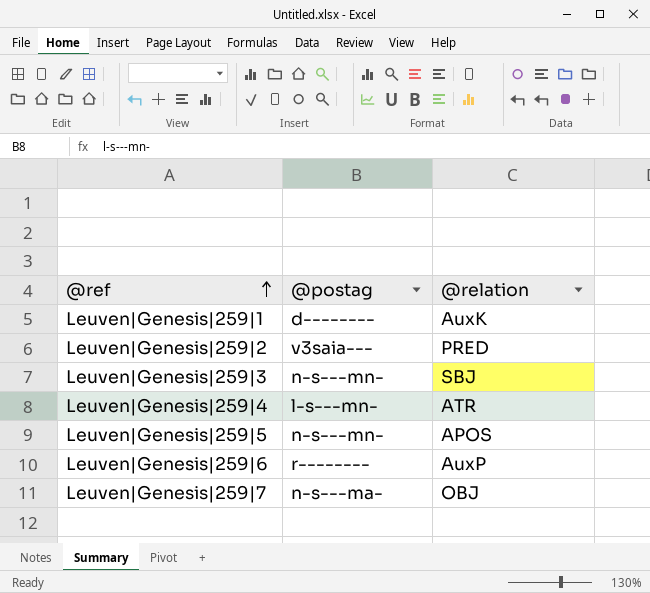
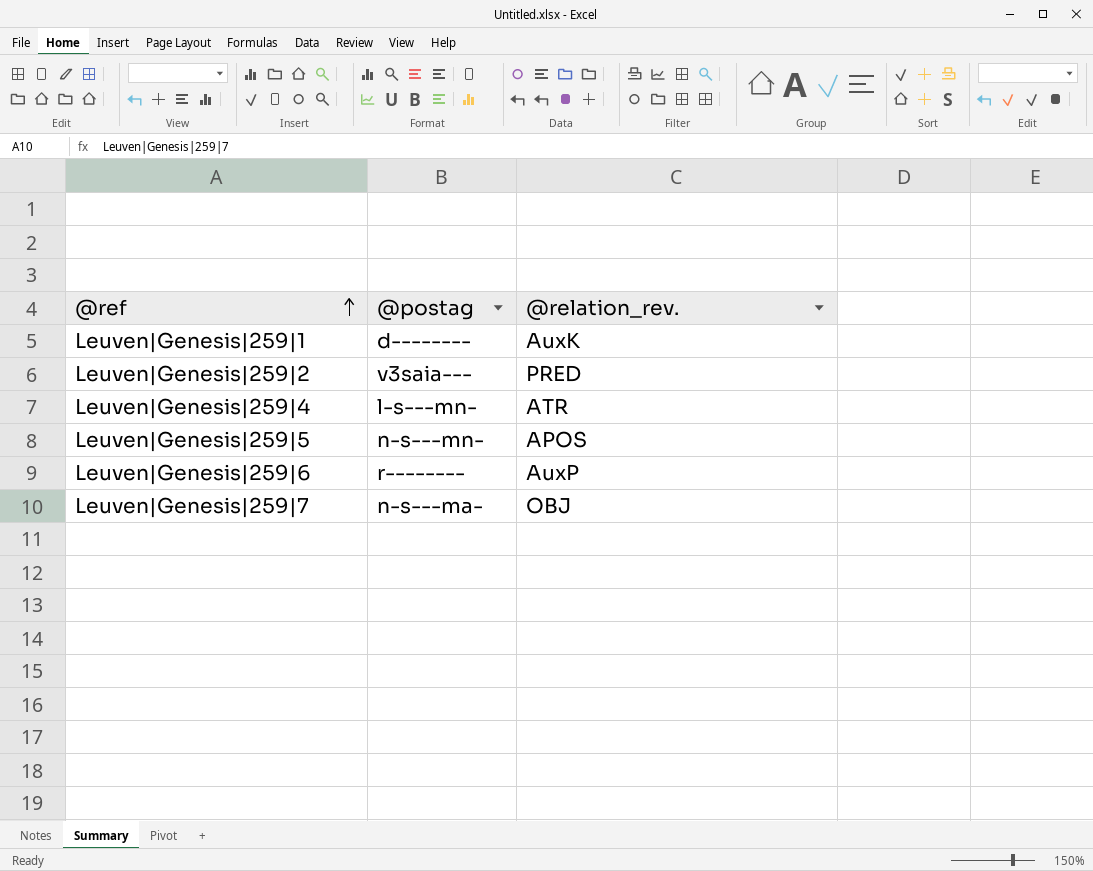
column name: @relation -> @relation_rev.
row Leuven|Genesis|259|3: n-s---mn- | SBJ -> none

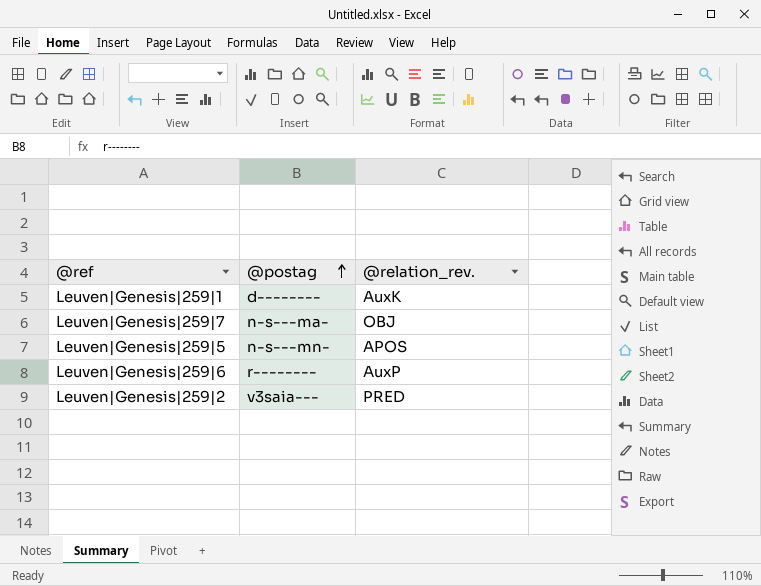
row order: @ref ascending -> @postag ascending
row Leuven|Genesis|259|4: l-s---mn- | ATR -> none

